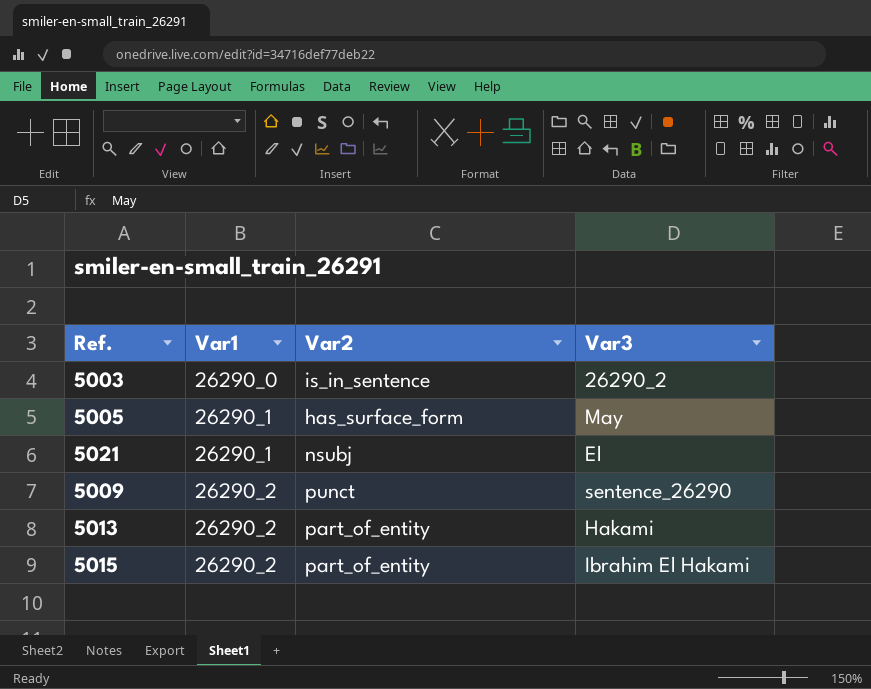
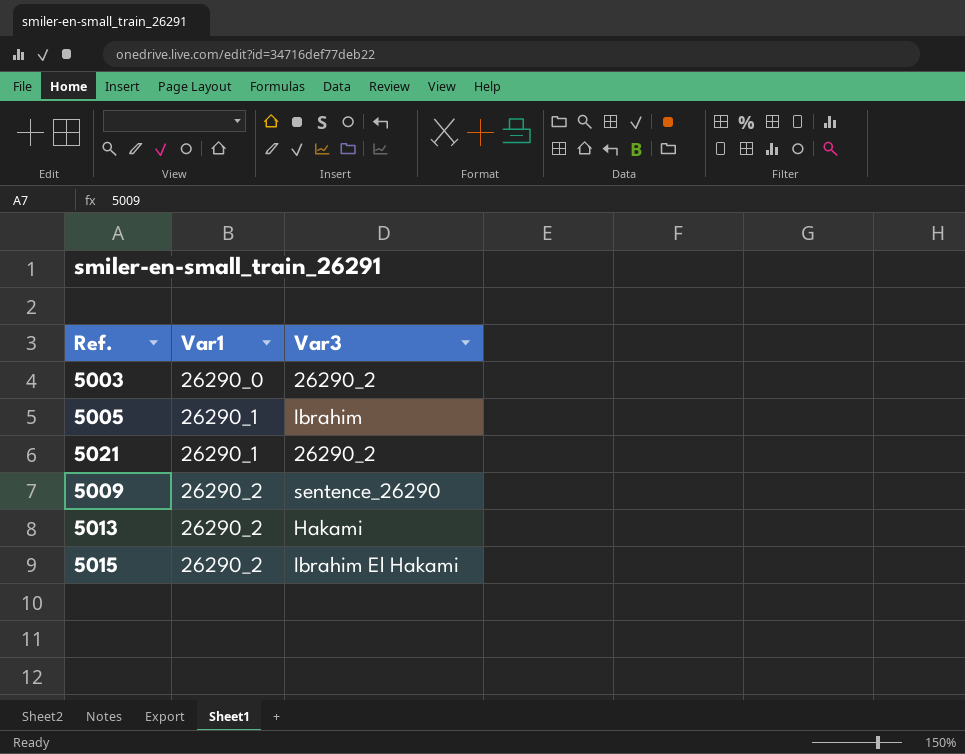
column Var2 | position: 3 -> none
5005 | Var3: May -> Ibrahim
5021 | Var3: El -> 26290_2

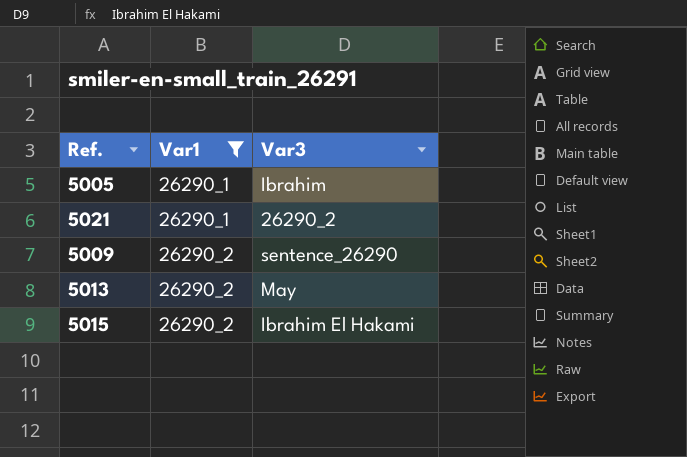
filter: none -> Var1 != 26290_0
5013 | Var3: Hakami -> May

